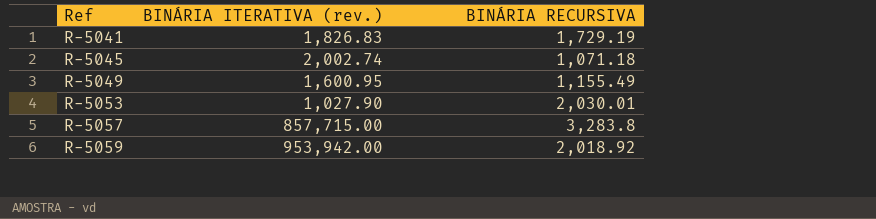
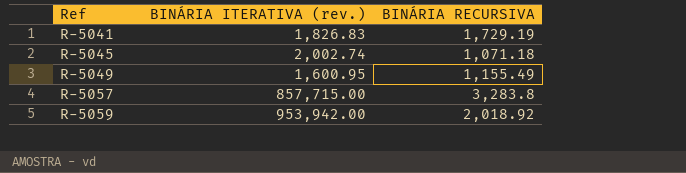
row R-5053: 1,027.90 | 2,030.01 -> none

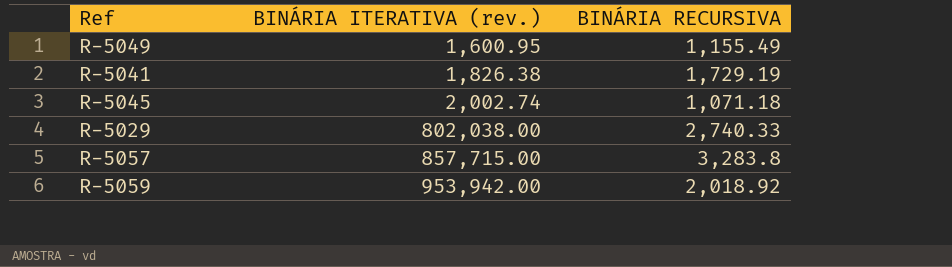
row order: Ref ascending -> BINÁRIA ITERATIVA (rev.) ascending
R-5041 | BINÁRIA ITERATIVA (rev.): 1,826.83 -> 1,826.38
row R-5029: none -> 802,038.00 | 2,740.33

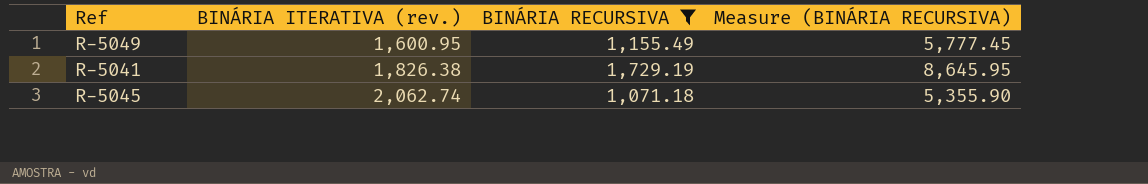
filter: none -> BINÁRIA RECURSIVA <= 1,729.19
column Measure (BINÁRIA RECURSIVA) | formula: none -> [BINÁRIA RECURSIVA] * 5
R-5045 | BINÁRIA ITERATIVA (rev.): 2,002.74 -> 2,062.74

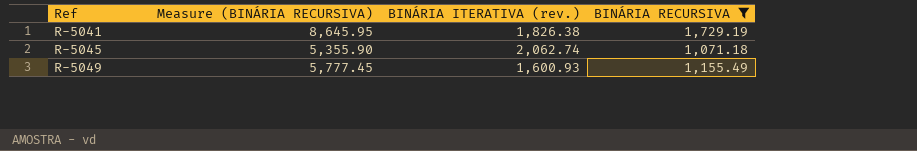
row order: BINÁRIA ITERATIVA (rev.) ascending -> Ref ascending
column Measure (BINÁRIA RECURSIVA) | position: 4 -> 2
R-5049 | BINÁRIA ITERATIVA (rev.): 1,600.95 -> 1,600.93

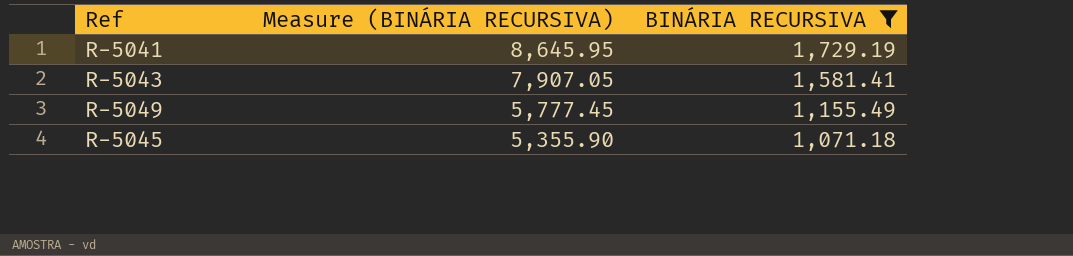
row order: Ref ascending -> Measure (BINÁRIA RECURSIVA) descending
column BINÁRIA ITERATIVA (rev.) | position: 3 -> none
row R-5043: none -> 7,907.05 | 1,581.41

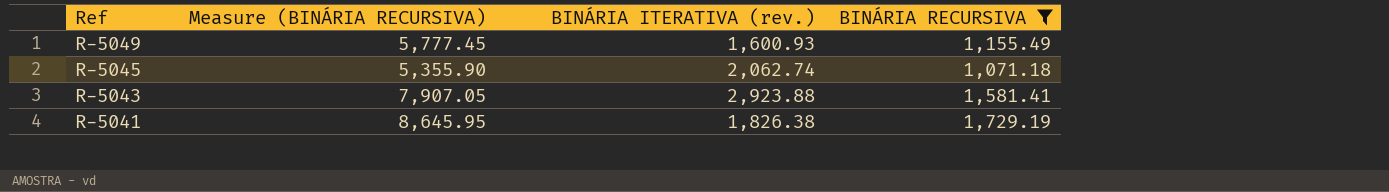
row order: Measure (BINÁRIA RECURSIVA) descending -> Ref descending
column BINÁRIA ITERATIVA (rev.) | position: none -> 3

